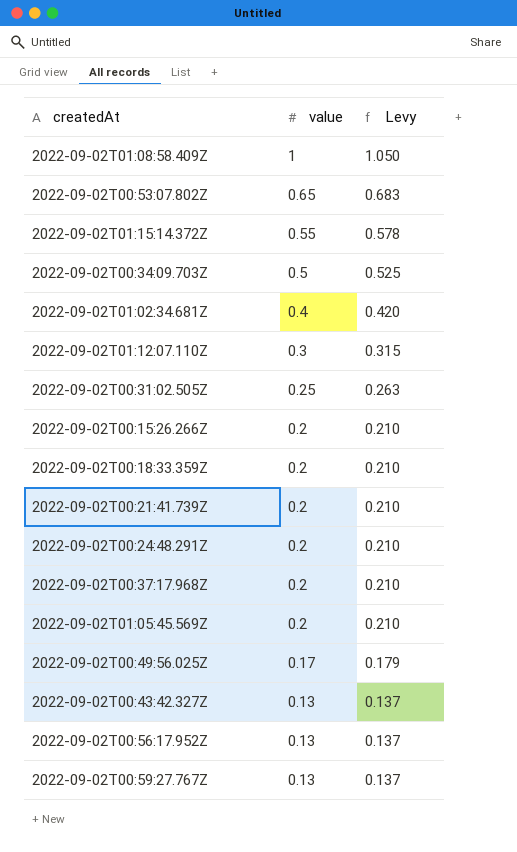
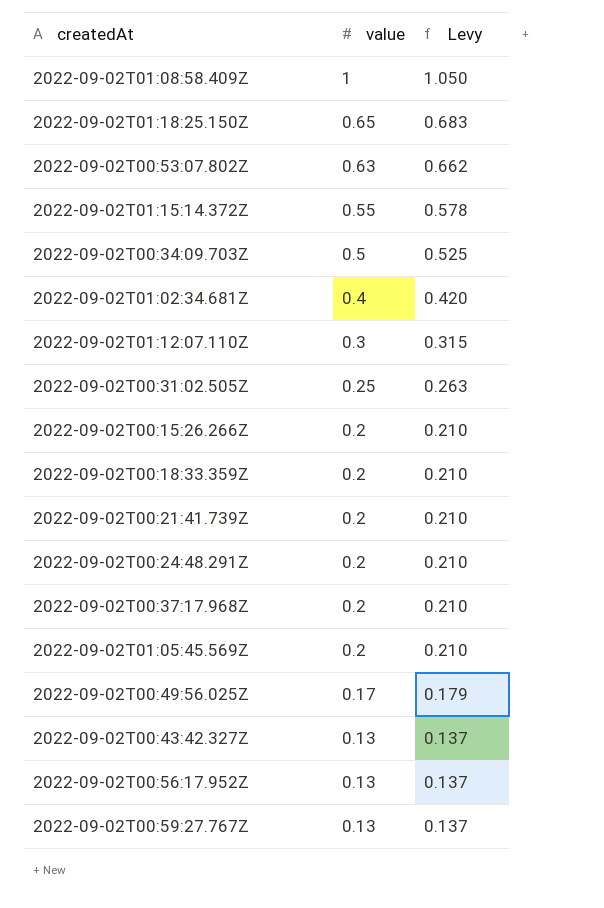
row 2022-09-02T01:18:25.150Z: none -> 0.65 | 0.683
2022-09-02T00:53:07.802Z | value: 0.65 -> 0.63
2022-09-02T00:53:07.802Z | Levy: 0.683 -> 0.662

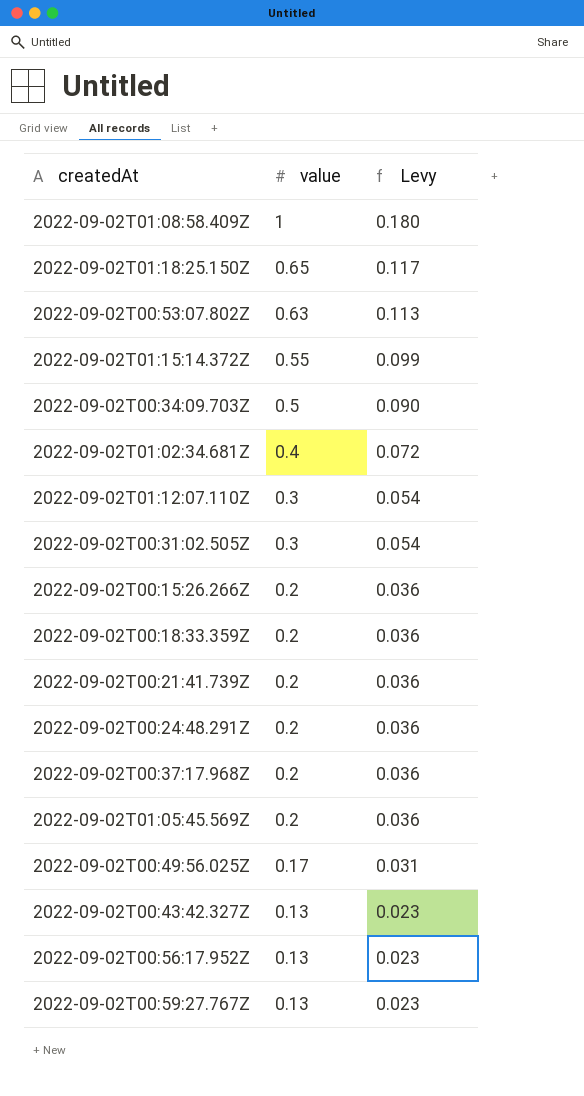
column Levy | formula: [value] * 1.05 -> [value] * 0.18
2022-09-02T00:31:02.505Z | value: 0.25 -> 0.3

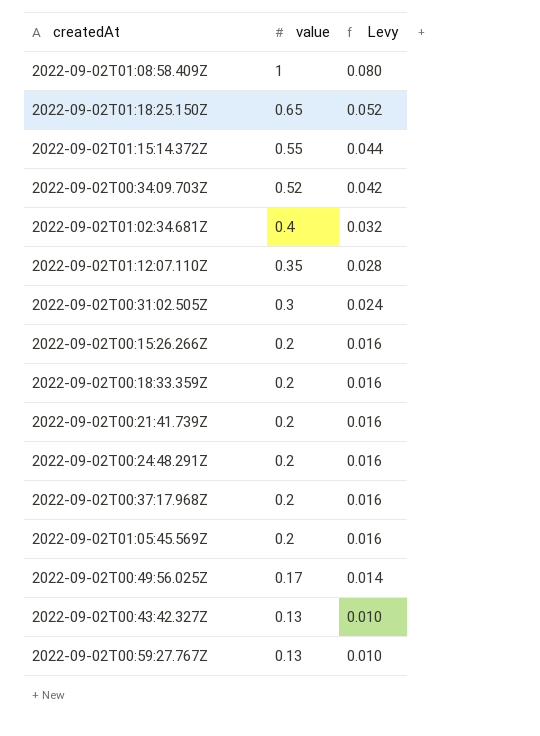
column Levy | formula: [value] * 0.18 -> [value] * 0.08
row 2022-09-02T00:53:07.802Z: 0.63 | 0.113 -> none
row 2022-09-02T00:56:17.952Z: 0.13 | 0.023 -> none
2022-09-02T00:34:09.703Z | value: 0.5 -> 0.52
2022-09-02T01:12:07.110Z | value: 0.3 -> 0.35

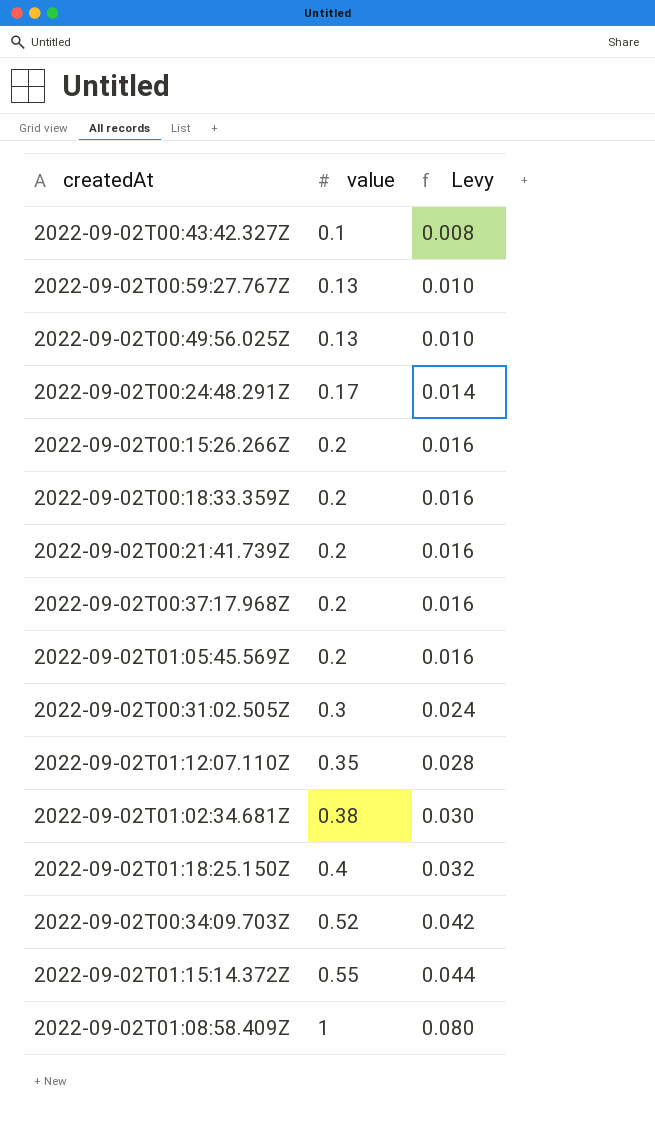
row order: value descending -> value ascending
2022-09-02T00:43:42.327Z | value: 0.13 -> 0.1
2022-09-02T00:43:42.327Z | Levy: 0.010 -> 0.008
2022-09-02T00:49:56.025Z | value: 0.17 -> 0.13
2022-09-02T00:49:56.025Z | Levy: 0.014 -> 0.010
2022-09-02T00:24:48.291Z | value: 0.2 -> 0.17
2022-09-02T00:24:48.291Z | Levy: 0.016 -> 0.014
2022-09-02T01:02:34.681Z | value: 0.4 -> 0.38
2022-09-02T01:02:34.681Z | Levy: 0.032 -> 0.030
2022-09-02T01:18:25.150Z | value: 0.65 -> 0.4
2022-09-02T01:18:25.150Z | Levy: 0.052 -> 0.032

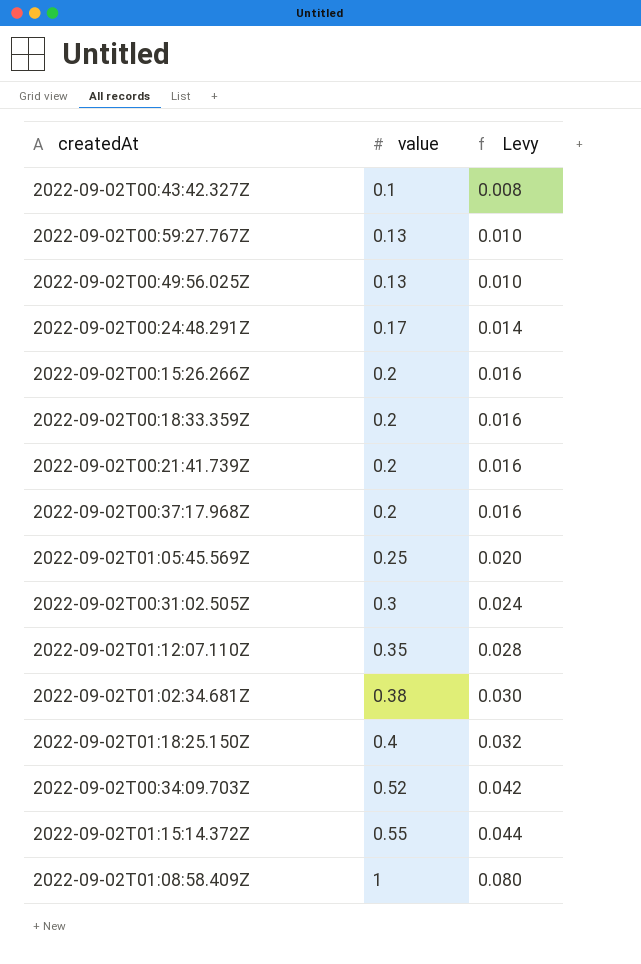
2022-09-02T01:05:45.569Z | value: 0.2 -> 0.25
2022-09-02T01:05:45.569Z | Levy: 0.016 -> 0.020

